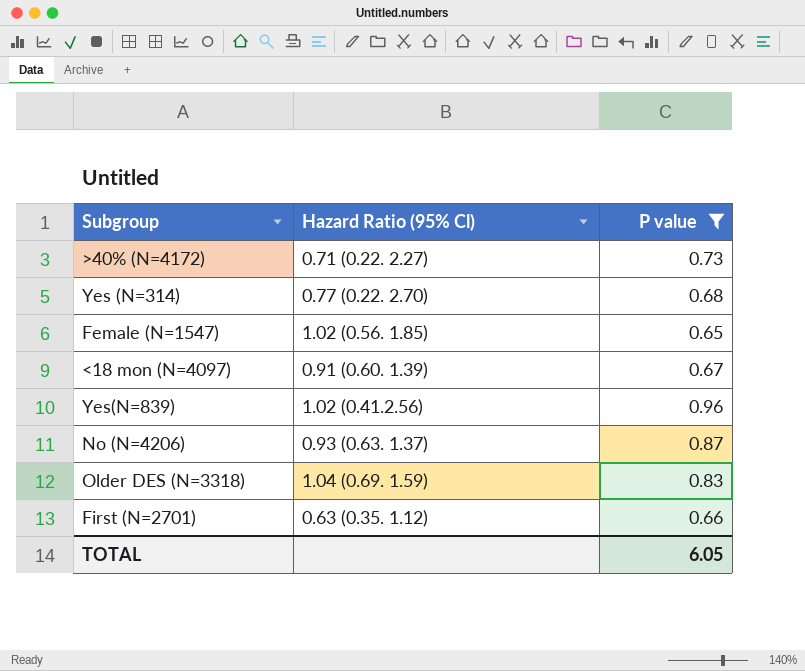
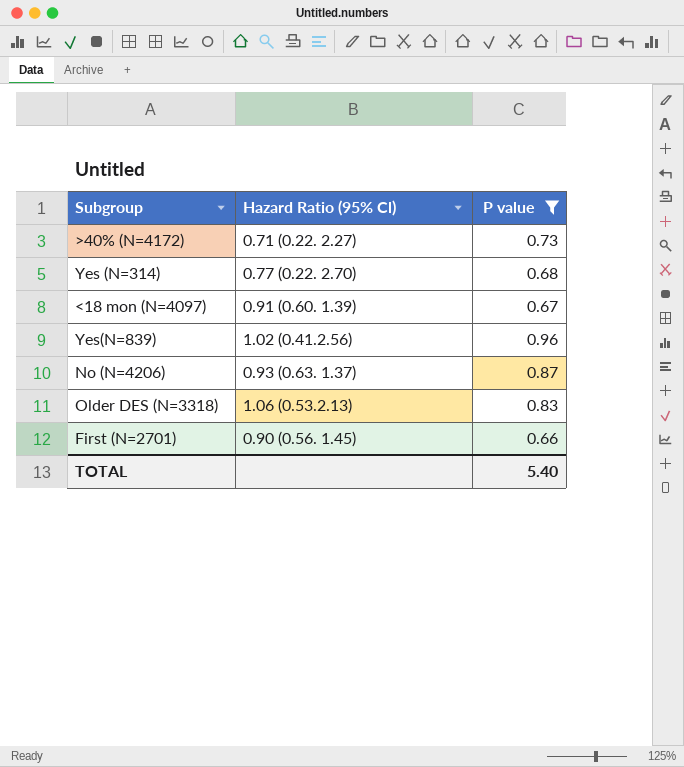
row Female (N=1547): 1.02 (0.56. 1.85) | 0.65 -> none
Older DES (N=3318) | Hazard Ratio (95% Cl): 1.04 (0.69. 1.59) -> 1.06 (0.53.2.13)
First (N=2701) | Hazard Ratio (95% Cl): 0.63 (0.35. 1.12) -> 0.90 (0.56. 1.45)
TOTAL | P value: 6.05 -> 5.40

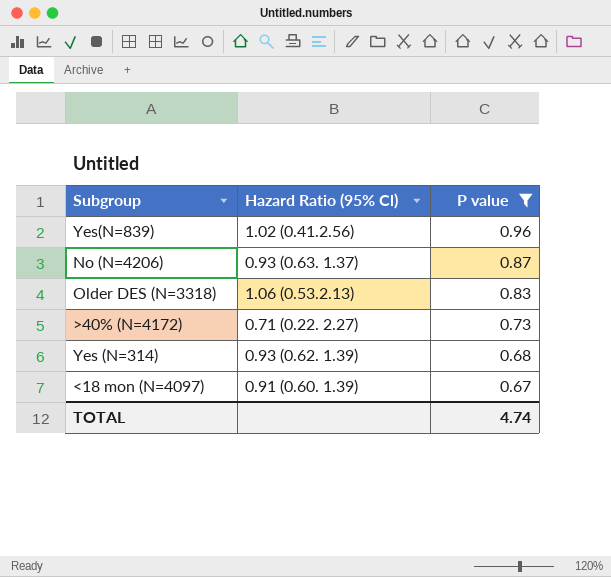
row order: none -> P value descending
row First (N=2701): 0.90 (0.56. 1.45) | 0.66 -> none
Yes (N=314) | Hazard Ratio (95% Cl): 0.77 (0.22. 2.70) -> 0.93 (0.62. 1.39)
TOTAL | P value: 5.40 -> 4.74

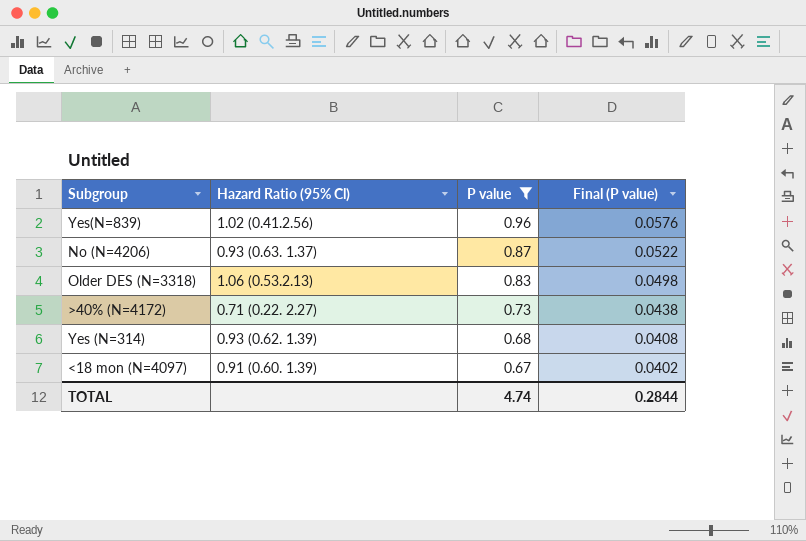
column Final (P value) | formula: none -> [P value] * 0.06

